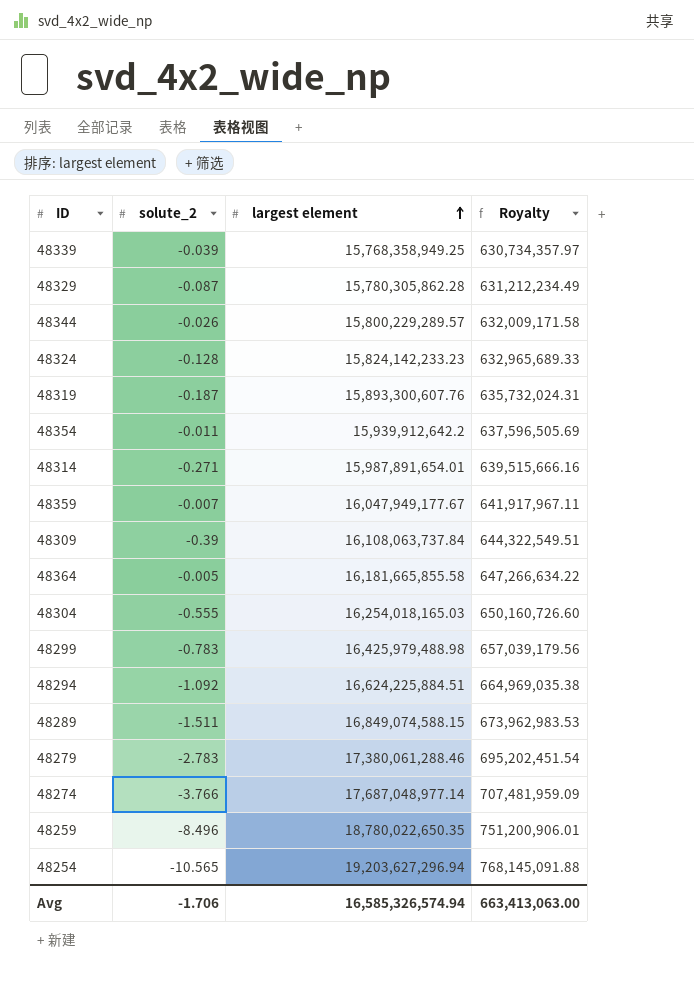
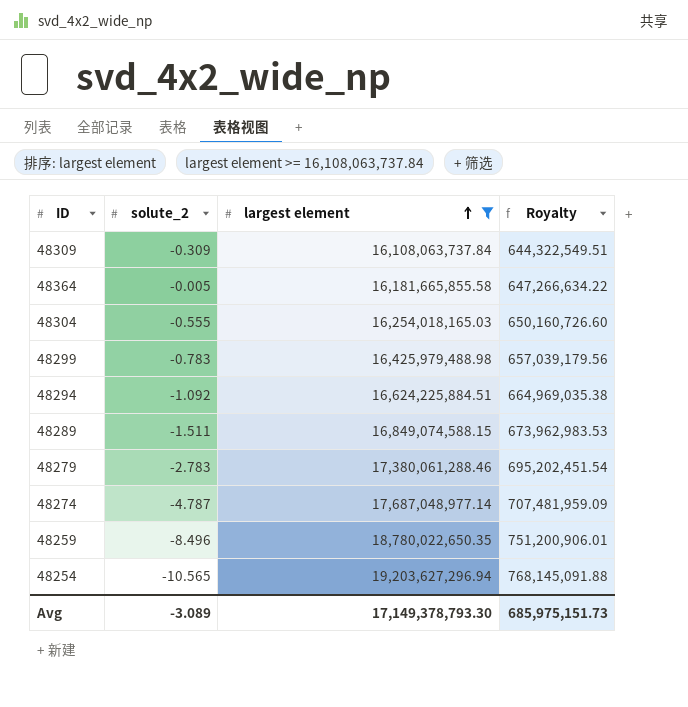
filter: none -> largest element >= 16,108,063,737.84
48309 | solute_2: -0.39 -> -0.309
48274 | solute_2: -3.766 -> -4.787
Avg | solute_2: -1.706 -> -3.089
Avg | largest element: 16,585,326,574.94 -> 17,149,378,793.30
Avg | Royalty: 663,413,063.00 -> 685,975,151.73

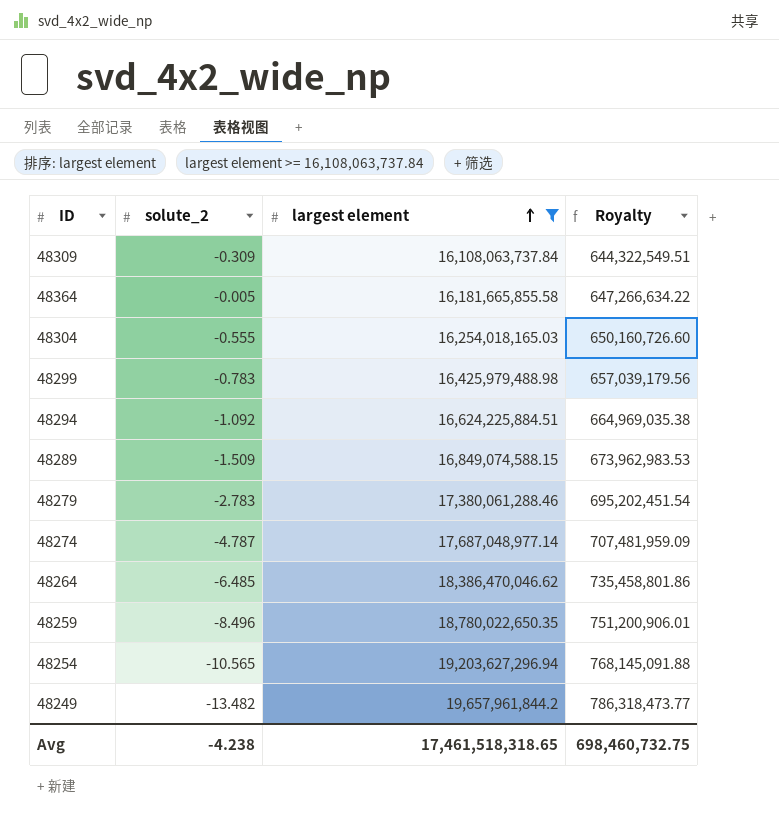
48289 | solute_2: -1.511 -> -1.509
row 48264: none -> -6.485 | 18,386,470,046.62 | 735,458,801.86
row 48249: none -> -13.482 | 19,657,961,844.2 | 786,318,473.77
Avg | solute_2: -3.089 -> -4.238
Avg | largest element: 17,149,378,793.30 -> 17,461,518,318.65
Avg | Royalty: 685,975,151.73 -> 698,460,732.75

